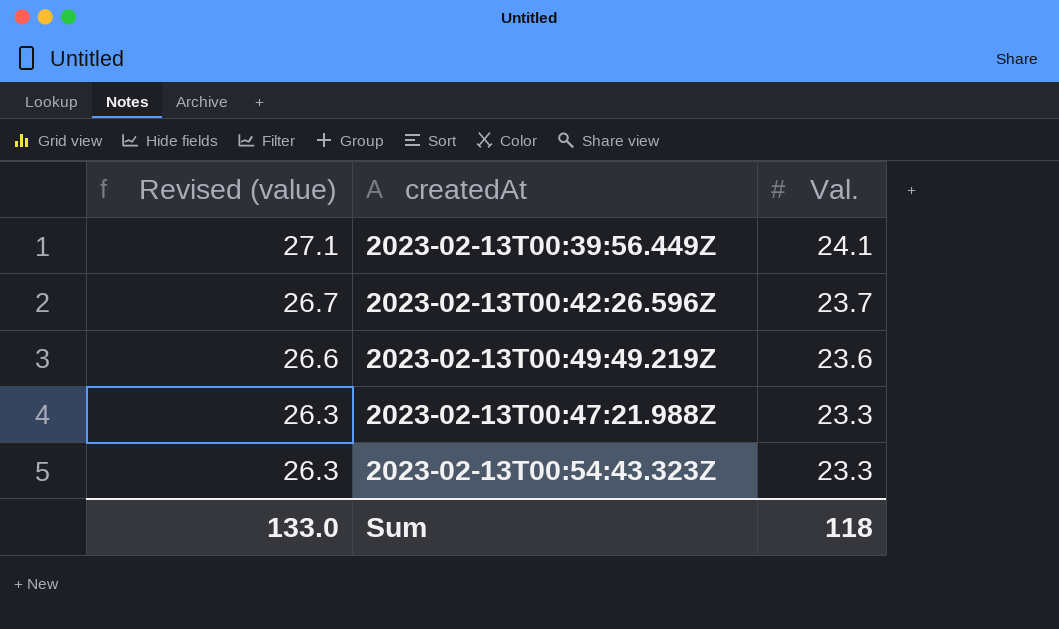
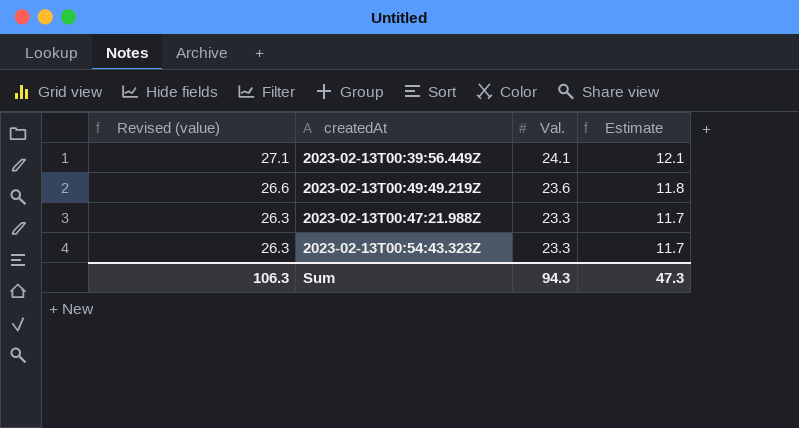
column Estimate | formula: none -> [Val.] * 0.5
row 2023-02-13T00:42:26.596Z: 26.7 | 23.7 -> none
Sum | Revised (value): 133.0 -> 106.3
Sum | Val.: 118 -> 94.3

